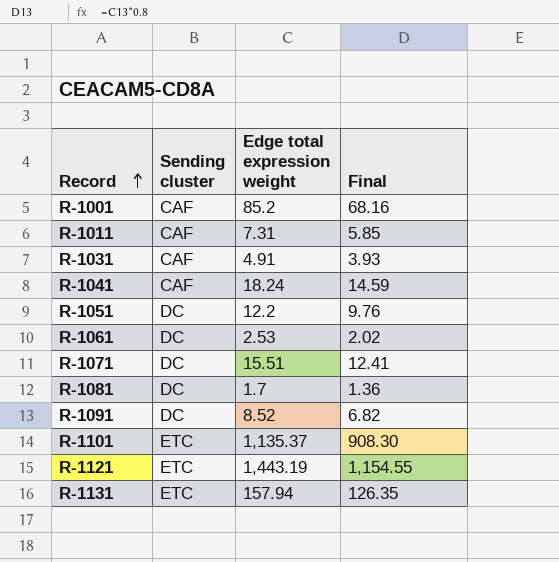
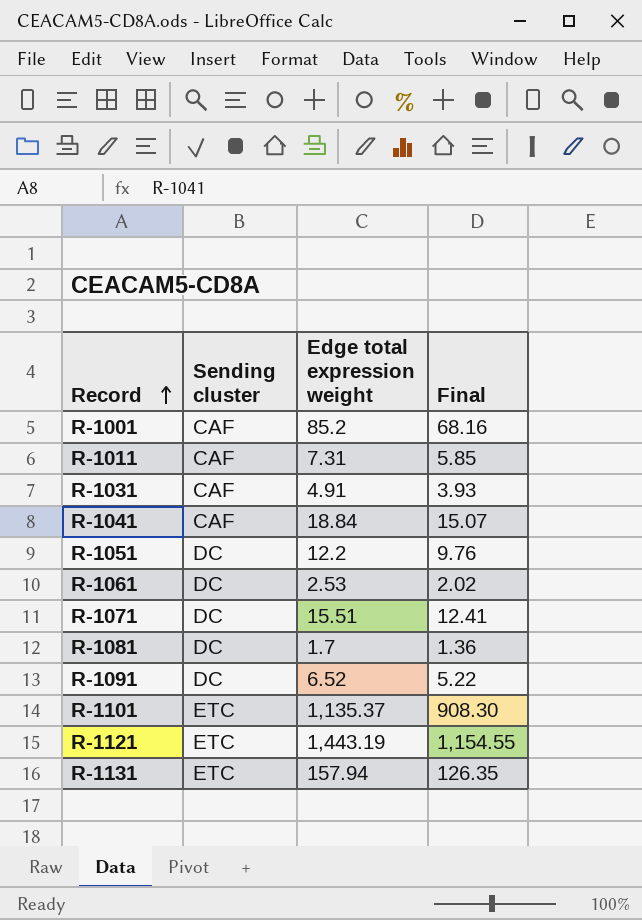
R-1041 | Edge total expression weight: 18.24 -> 18.84
R-1041 | Final: 14.59 -> 15.07
R-1091 | Edge total expression weight: 8.52 -> 6.52
R-1091 | Final: 6.82 -> 5.22

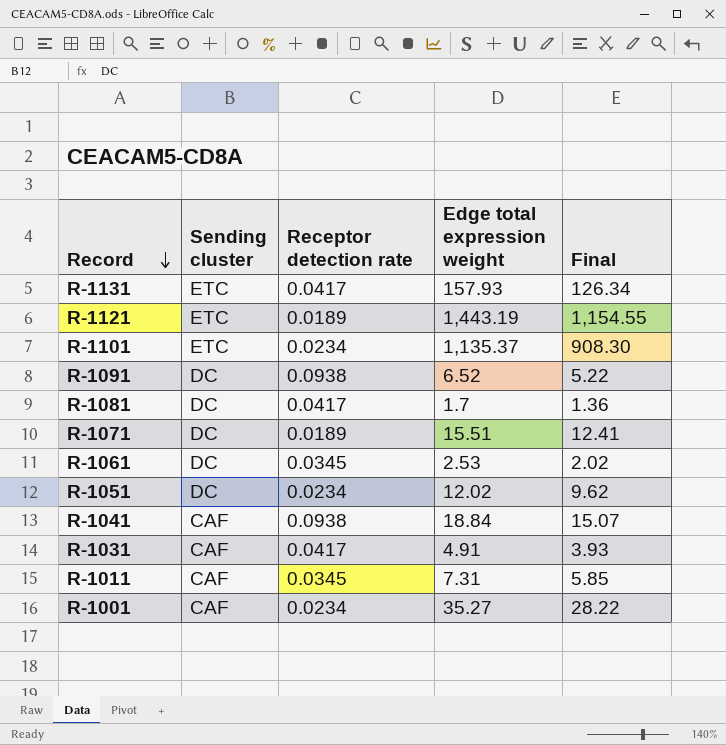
row order: Record ascending -> Record descending
column Receptor detection rate | position: none -> 3
R-1131 | Edge total expression weight: 157.94 -> 157.93
R-1131 | Final: 126.35 -> 126.34
R-1051 | Edge total expression weight: 12.2 -> 12.02
R-1051 | Final: 9.76 -> 9.62
R-1001 | Edge total expression weight: 85.2 -> 35.27
R-1001 | Final: 68.16 -> 28.22

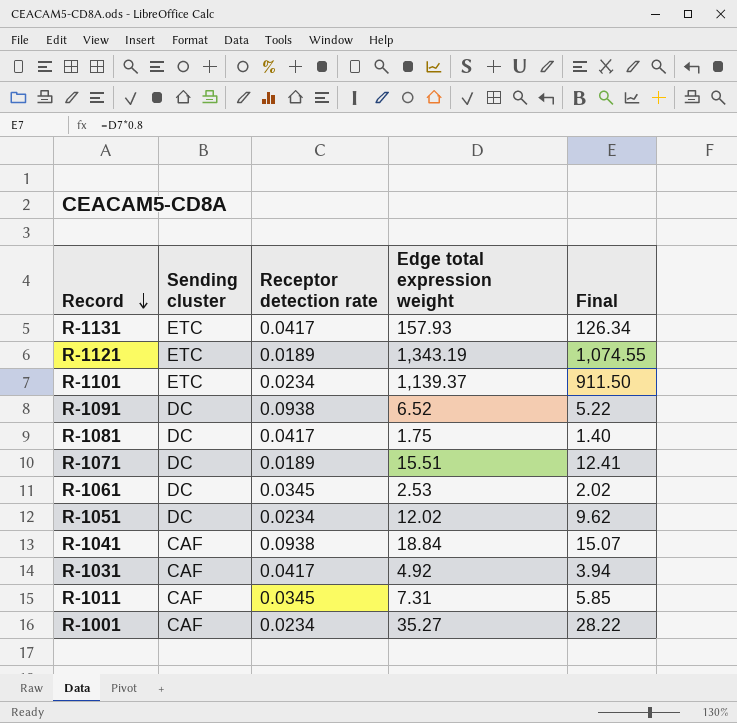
R-1121 | Edge total expression weight: 1,443.19 -> 1,343.19
R-1121 | Final: 1,154.55 -> 1,074.55
R-1101 | Edge total expression weight: 1,135.37 -> 1,139.37
R-1101 | Final: 908.30 -> 911.50
R-1081 | Edge total expression weight: 1.7 -> 1.75
R-1081 | Final: 1.36 -> 1.40
R-1031 | Edge total expression weight: 4.91 -> 4.92
R-1031 | Final: 3.93 -> 3.94

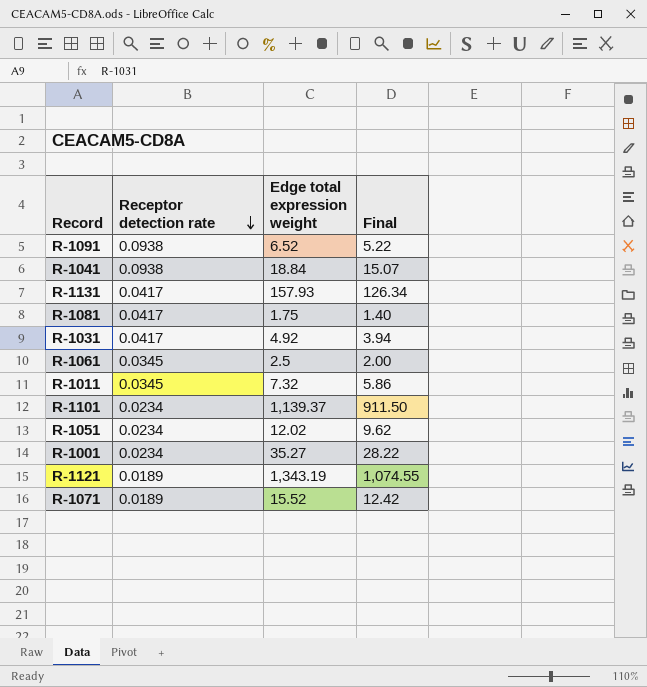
row order: Record descending -> Receptor detection rate descending
column Sending cluster | position: 2 -> none
R-1061 | Edge total expression weight: 2.53 -> 2.5
R-1061 | Final: 2.02 -> 2.00
R-1011 | Edge total expression weight: 7.31 -> 7.32
R-1011 | Final: 5.85 -> 5.86
R-1071 | Edge total expression weight: 15.51 -> 15.52
R-1071 | Final: 12.41 -> 12.42

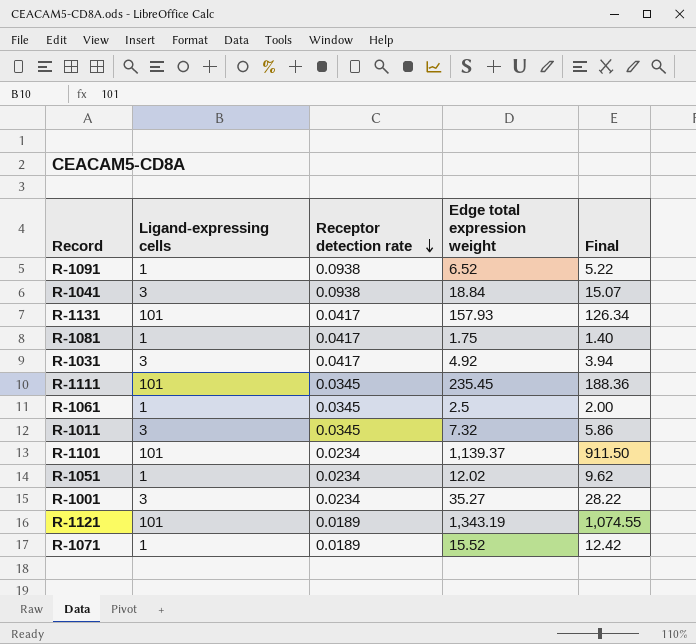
column Ligand-expressing cells | position: none -> 2
row R-1111: none -> 101 | 0.0345 | 235.45 | 188.36

